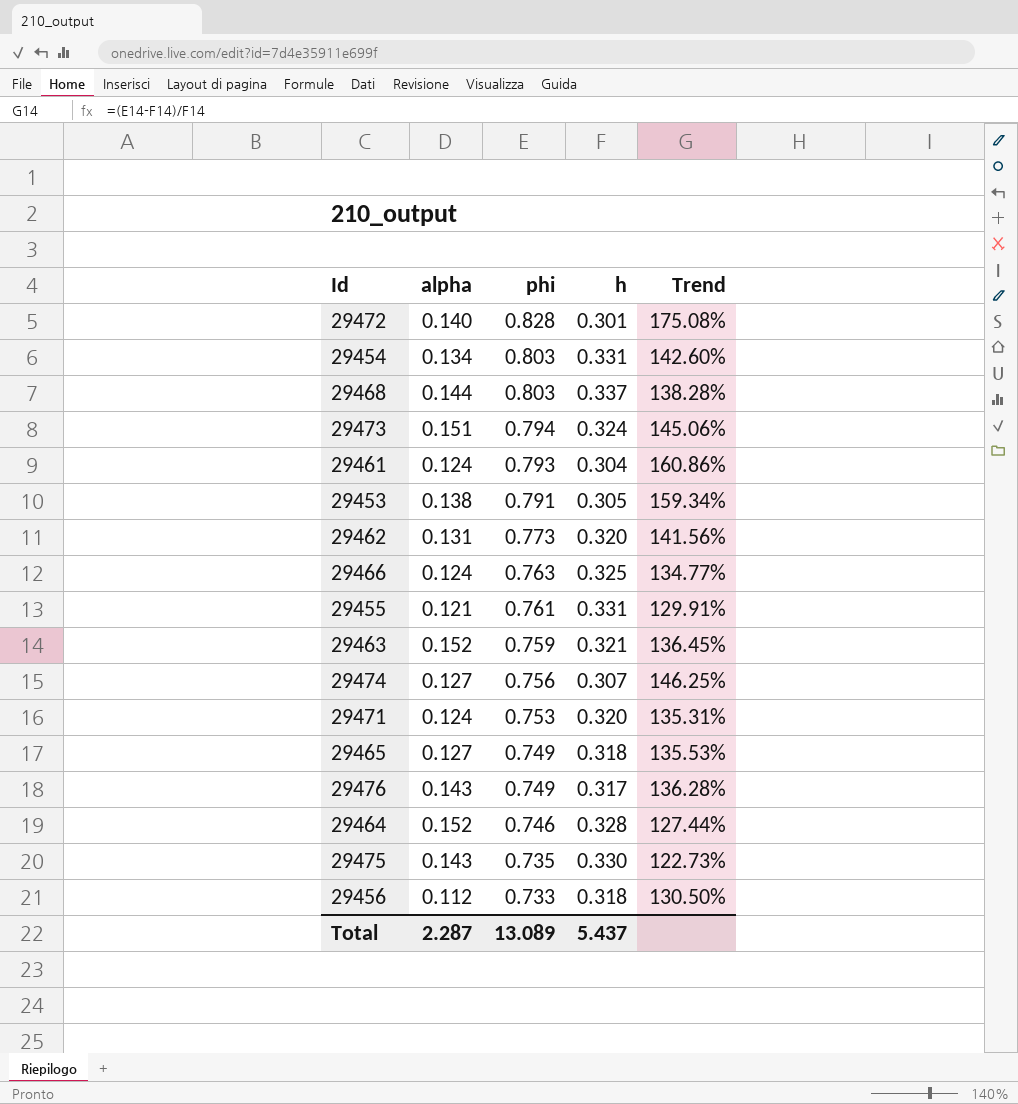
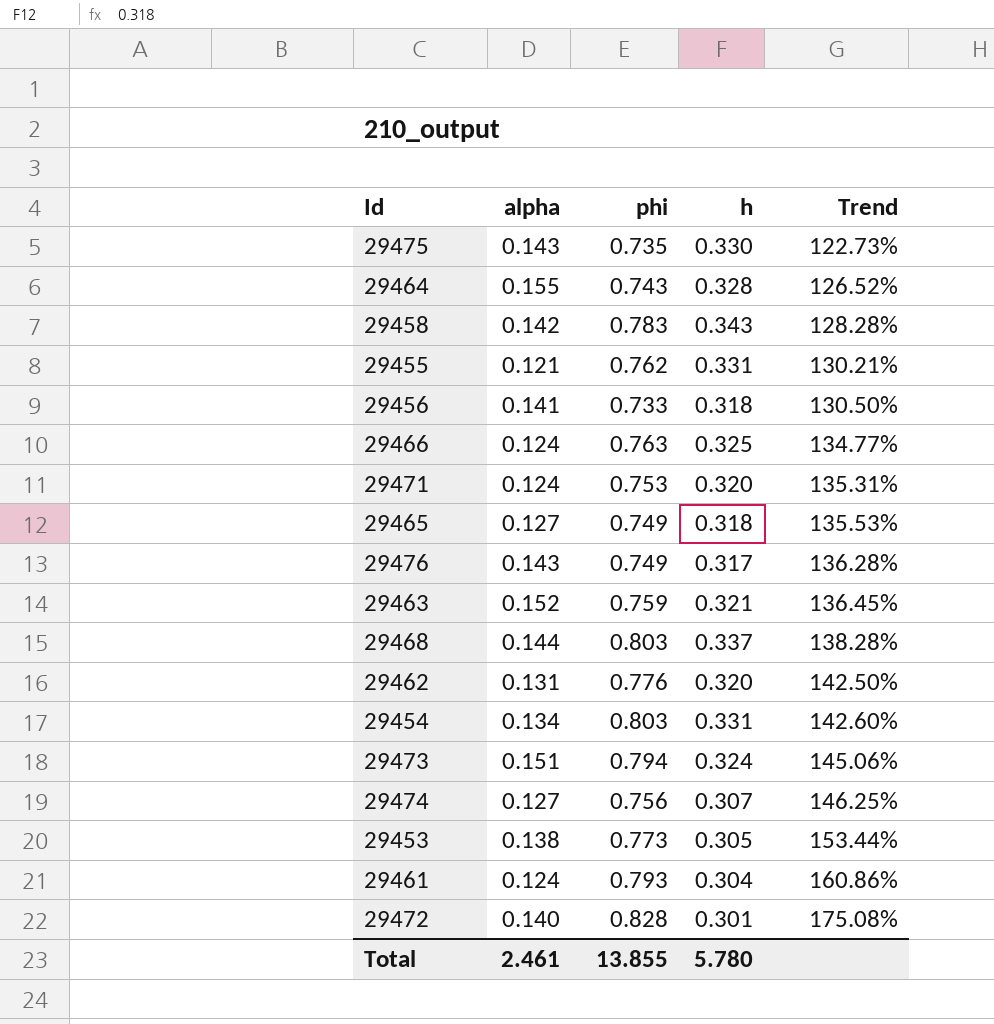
row order: phi descending -> Trend ascending
29464 | alpha: 0.152 -> 0.155
29464 | phi: 0.746 -> 0.743
29464 | Trend: 127.44% -> 126.52%
row 29458: none -> 0.142 | 0.783 | 0.343 | 128.28%
29455 | phi: 0.761 -> 0.762
29455 | Trend: 129.91% -> 130.21%
29456 | alpha: 0.112 -> 0.141
29462 | phi: 0.773 -> 0.776
29462 | Trend: 141.56% -> 142.50%
29453 | phi: 0.791 -> 0.773
29453 | Trend: 159.34% -> 153.44%
Total | alpha: 2.287 -> 2.461
Total | phi: 13.089 -> 13.855
Total | h: 5.437 -> 5.780

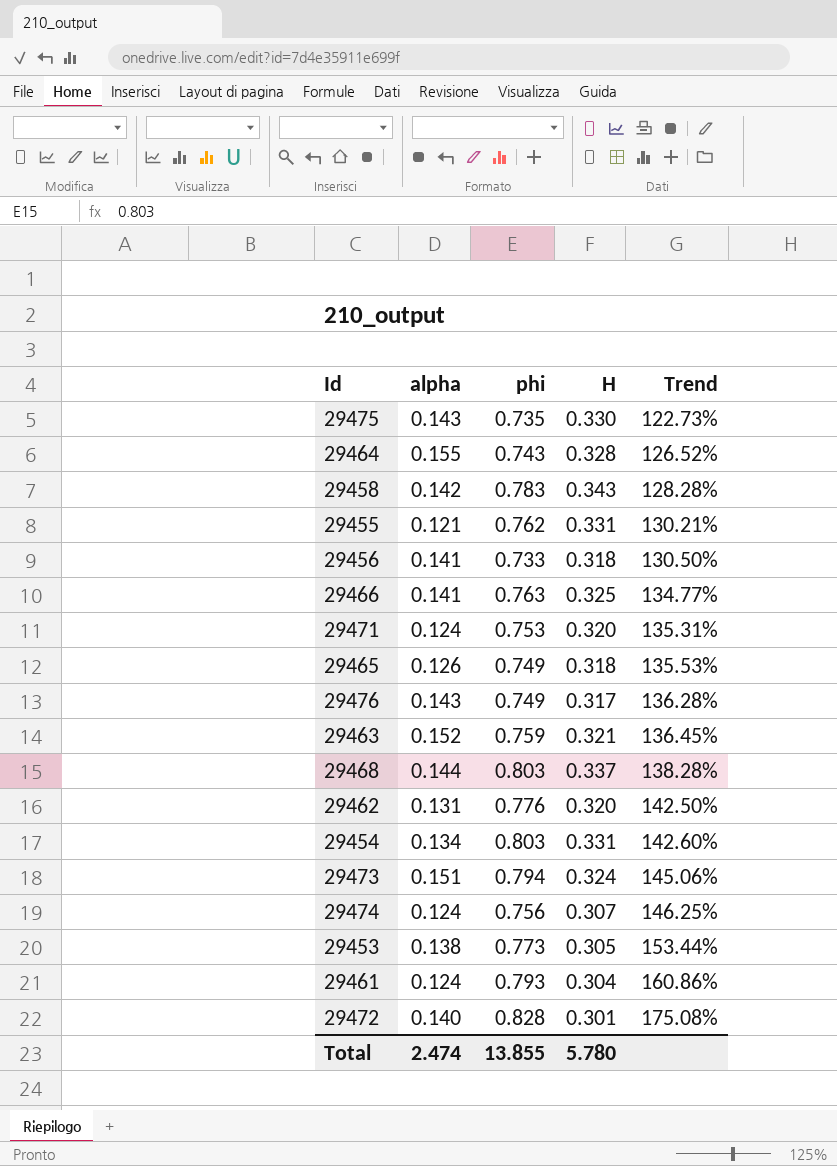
column name: h -> H
29466 | alpha: 0.124 -> 0.141
29465 | alpha: 0.127 -> 0.126
29474 | alpha: 0.127 -> 0.124
Total | alpha: 2.461 -> 2.474

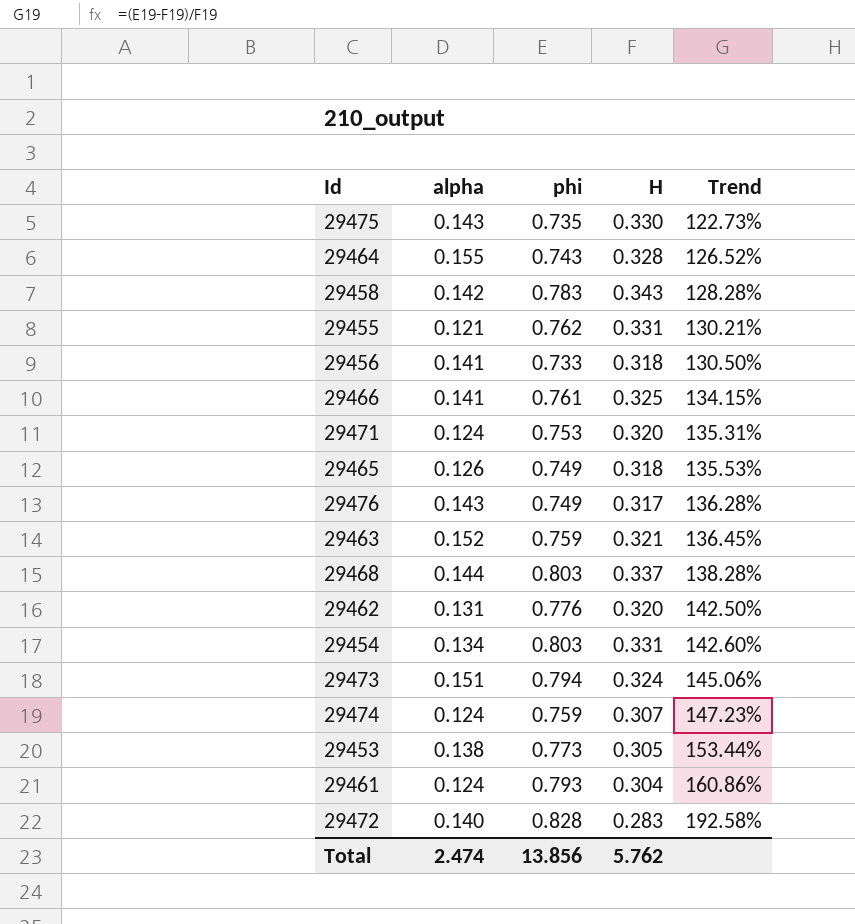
29466 | phi: 0.763 -> 0.761
29466 | Trend: 134.77% -> 134.15%
29474 | phi: 0.756 -> 0.759
29474 | Trend: 146.25% -> 147.23%
29472 | H: 0.301 -> 0.283
29472 | Trend: 175.08% -> 192.58%
Total | phi: 13.855 -> 13.856
Total | H: 5.780 -> 5.762

